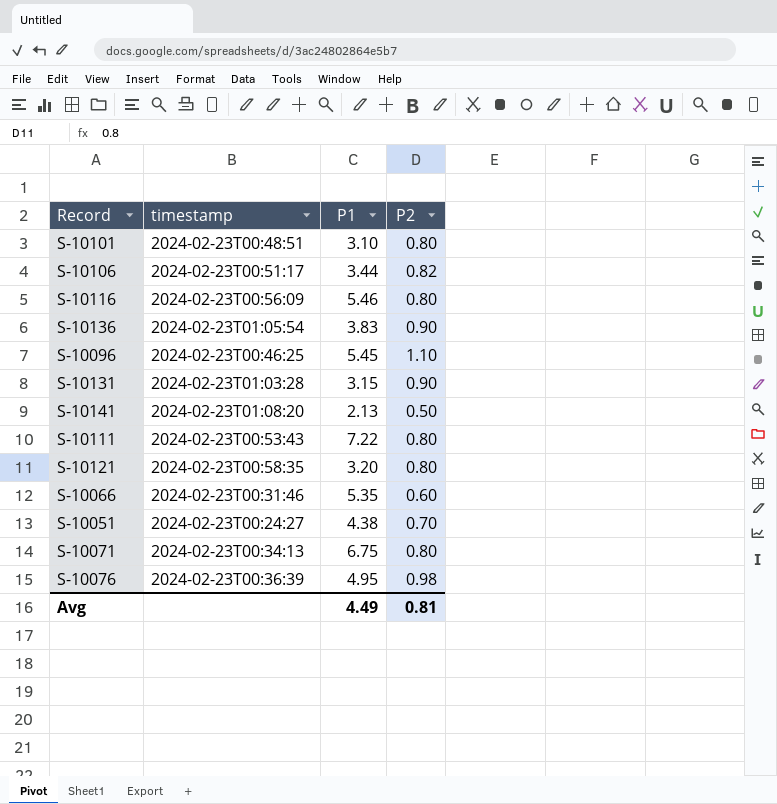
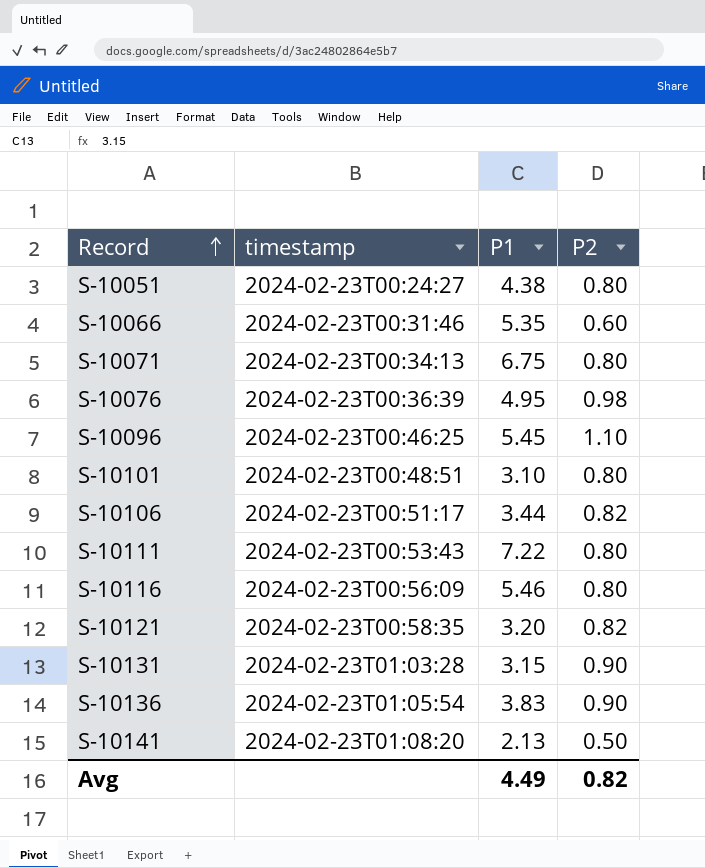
row order: none -> Record ascending
S-10051 | P2: 0.70 -> 0.80
S-10121 | P2: 0.80 -> 0.82
Avg | P2: 0.81 -> 0.82

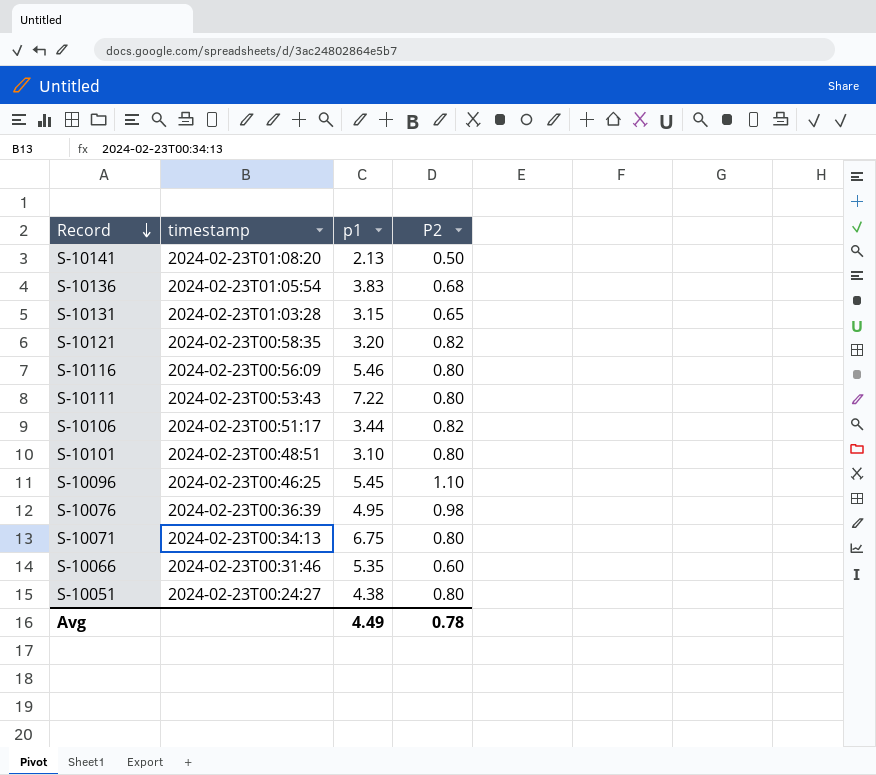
row order: Record ascending -> Record descending
column name: P1 -> p1
S-10136 | P2: 0.90 -> 0.68
S-10131 | P2: 0.90 -> 0.65
Avg | P2: 0.82 -> 0.78

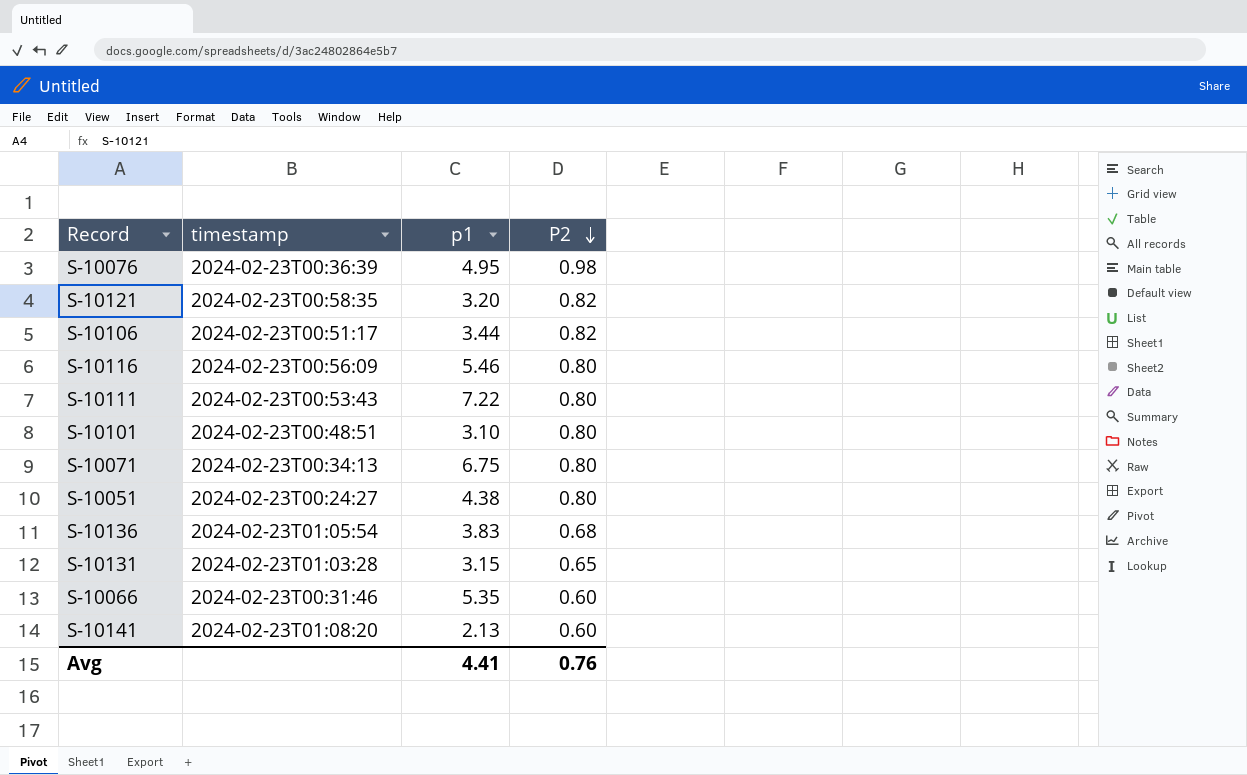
row order: Record descending -> P2 descending
row S-10096: 2024-02-23T00:46:25 | 5.45 | 1.10 -> none
S-10141 | P2: 0.50 -> 0.60
Avg | p1: 4.49 -> 4.41
Avg | P2: 0.78 -> 0.76

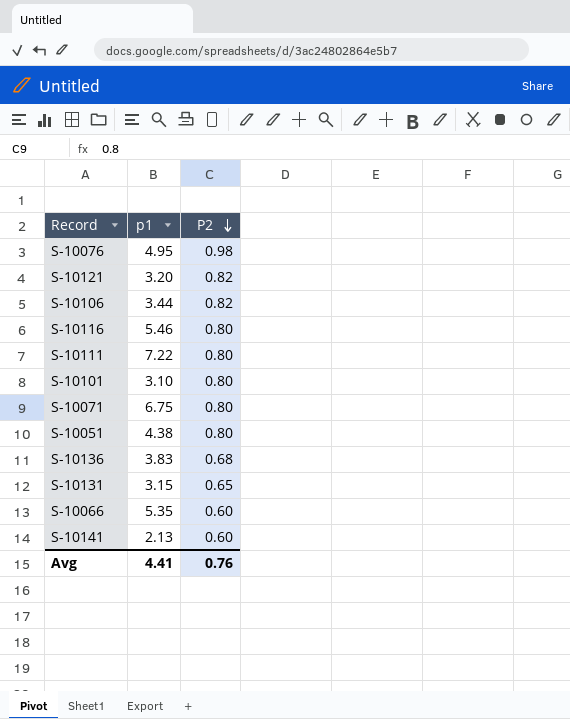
column timestamp | position: 2 -> none

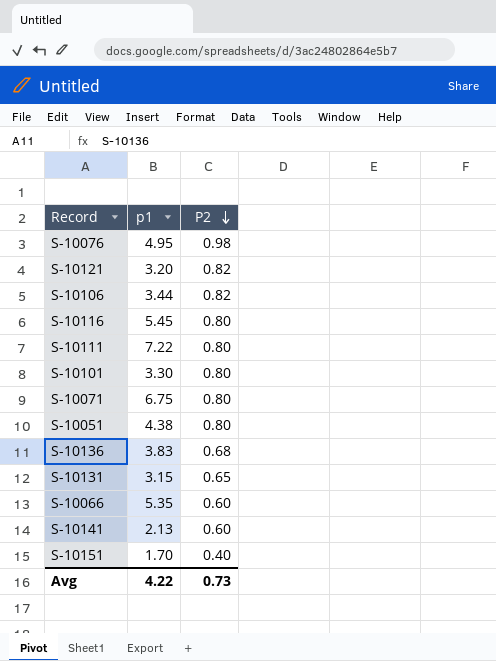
S-10116 | p1: 5.46 -> 5.45
S-10101 | p1: 3.10 -> 3.30
row S-10151: none -> 1.70 | 0.40
Avg | p1: 4.41 -> 4.22
Avg | P2: 0.76 -> 0.73

